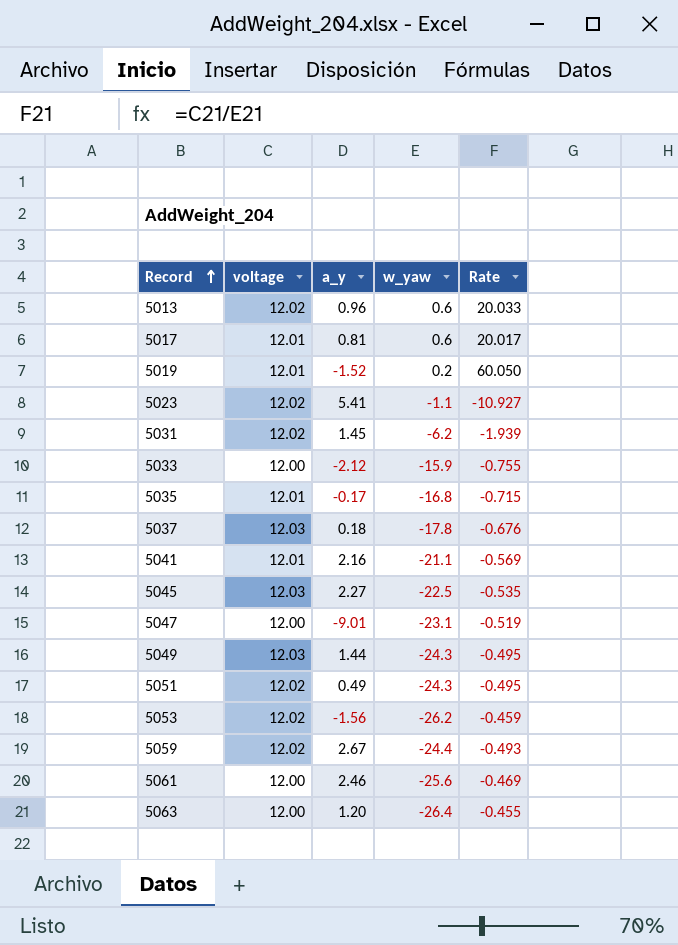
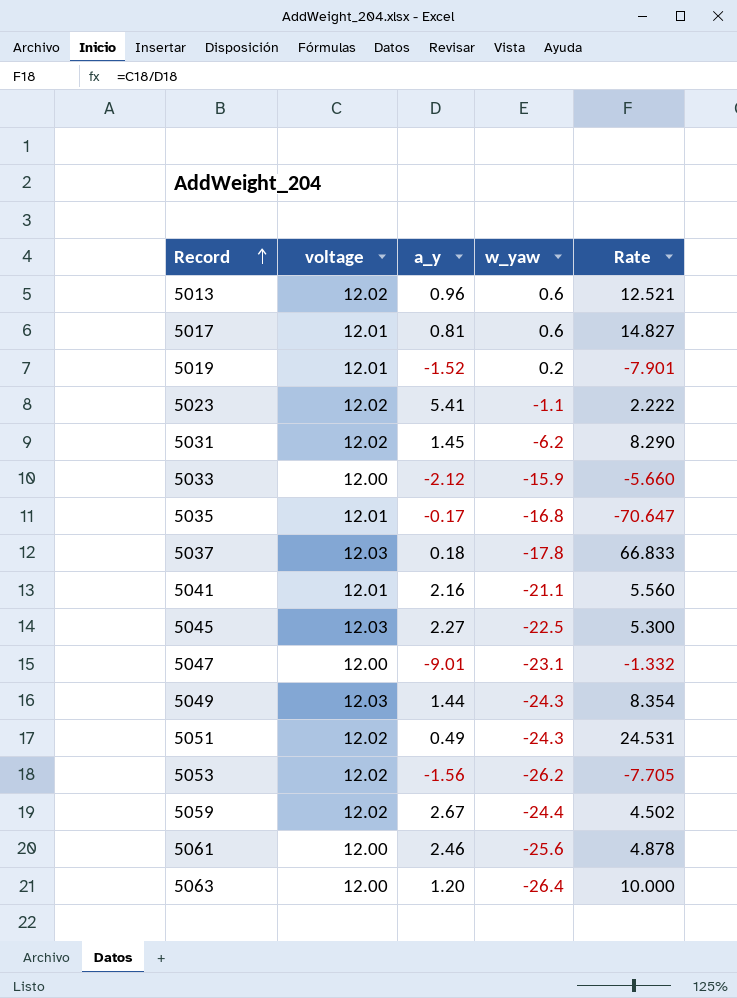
column Rate | formula: [voltage] / [w_yaw] -> [voltage] / [a_y]

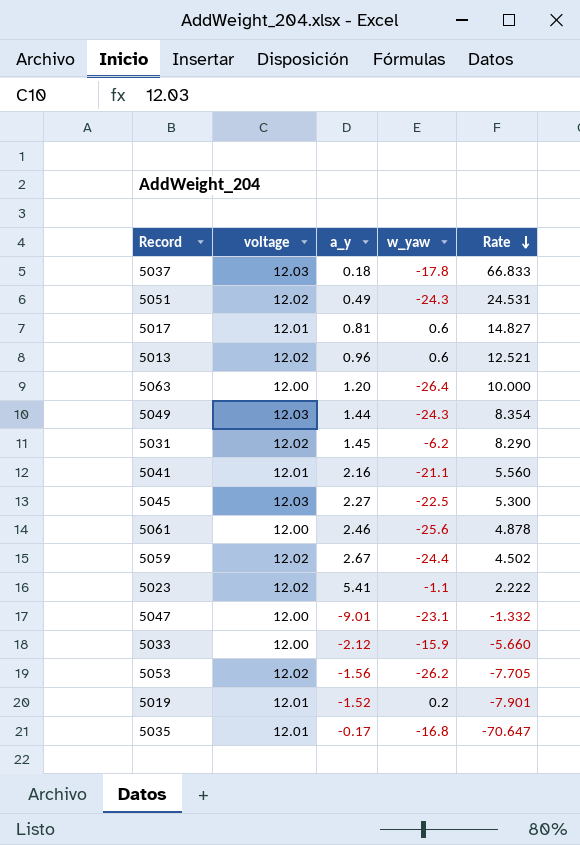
row order: Record ascending -> Rate descending

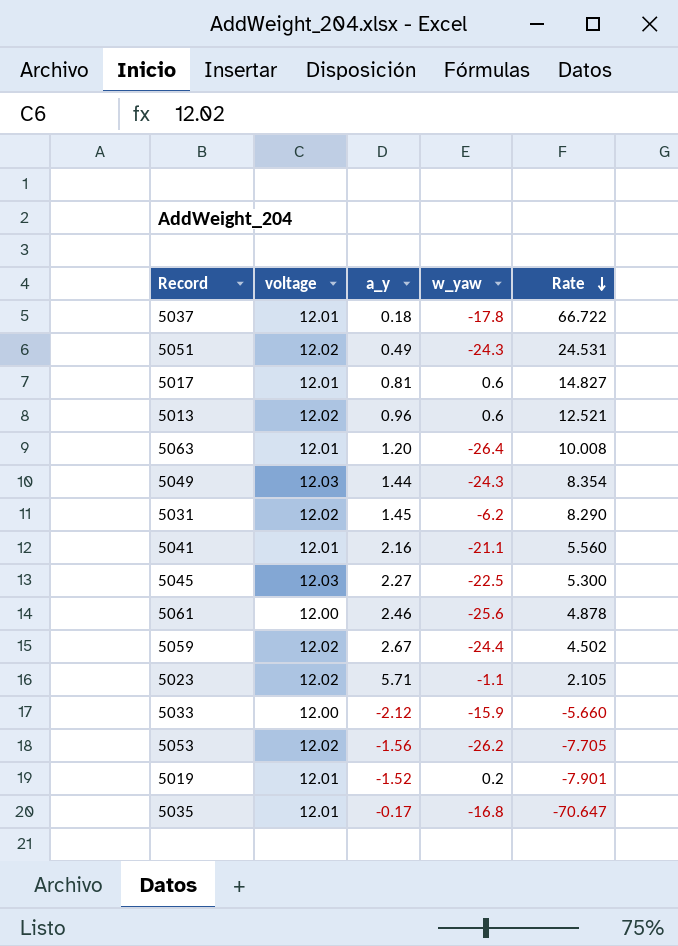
row 5047: 12.00 | -9.01 | -23.1 | -1.332 -> none
5037 | voltage: 12.03 -> 12.01
5037 | Rate: 66.833 -> 66.722
5063 | voltage: 12.00 -> 12.01
5063 | Rate: 10.000 -> 10.008
5023 | a_y: 5.41 -> 5.71
5023 | Rate: 2.222 -> 2.105

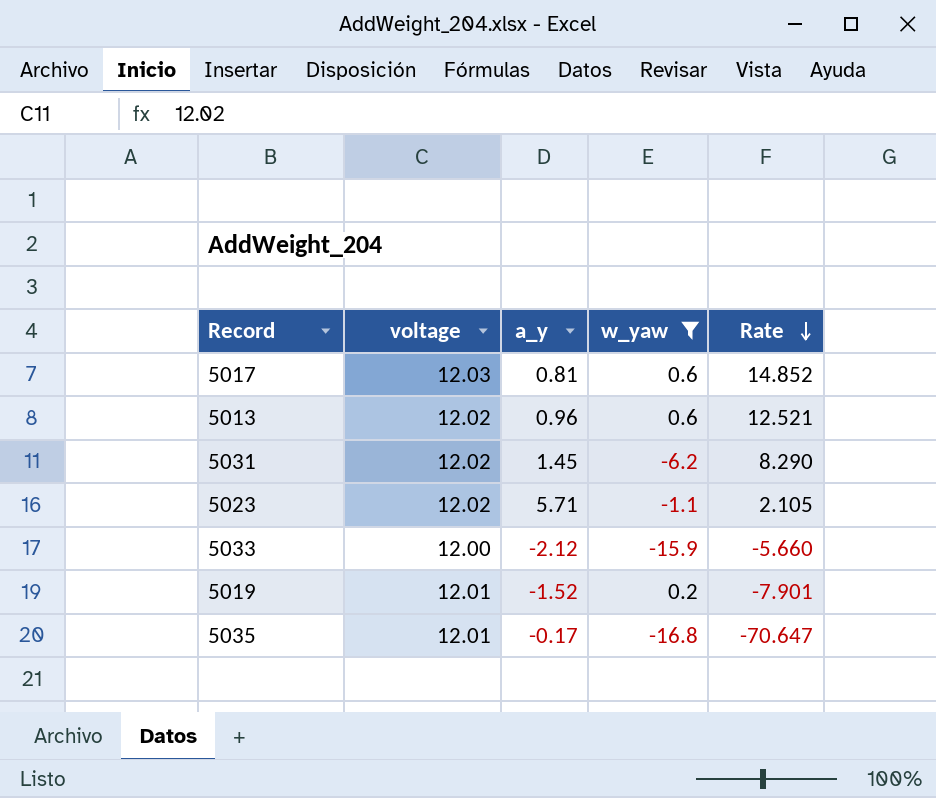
filter: none -> w_yaw >= -16.8
5017 | voltage: 12.01 -> 12.03
5017 | Rate: 14.827 -> 14.852

